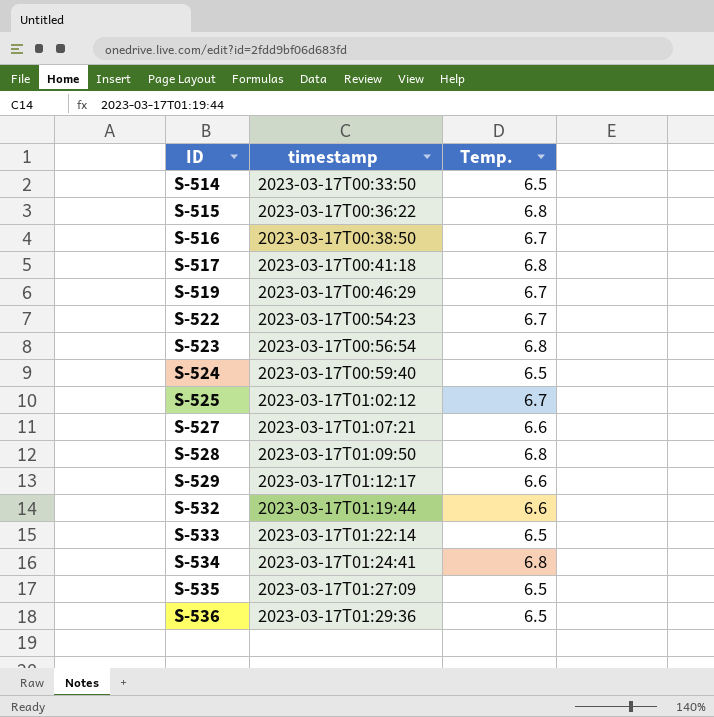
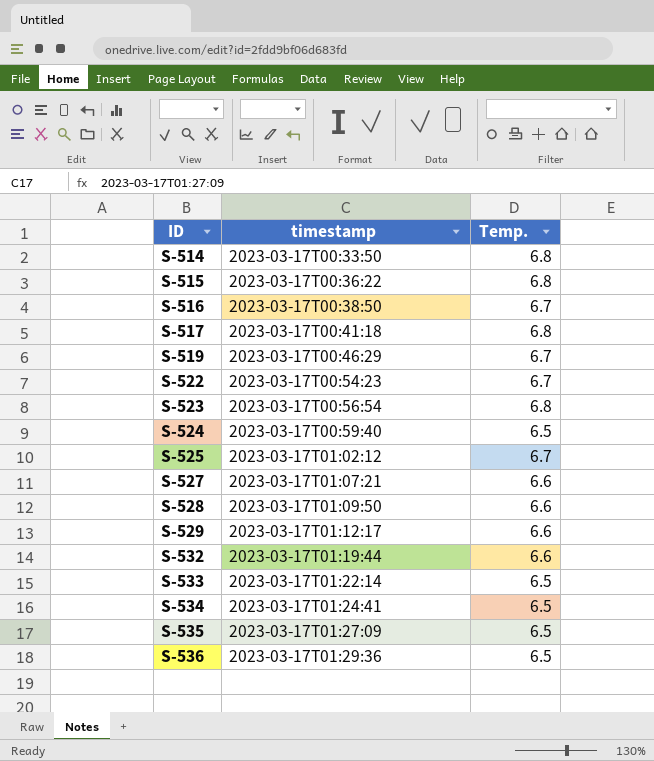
S-514 | Temp.: 6.5 -> 6.8
S-528 | Temp.: 6.8 -> 6.6
S-534 | Temp.: 6.8 -> 6.5

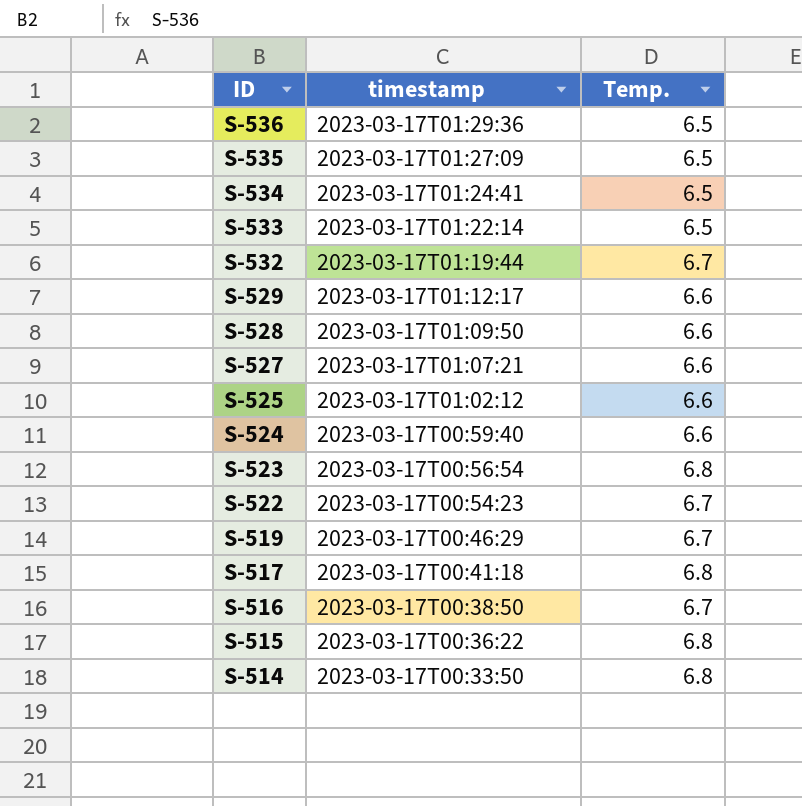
row order: ID ascending -> ID descending
S-532 | Temp.: 6.6 -> 6.7
S-525 | Temp.: 6.7 -> 6.6
S-524 | Temp.: 6.5 -> 6.6

